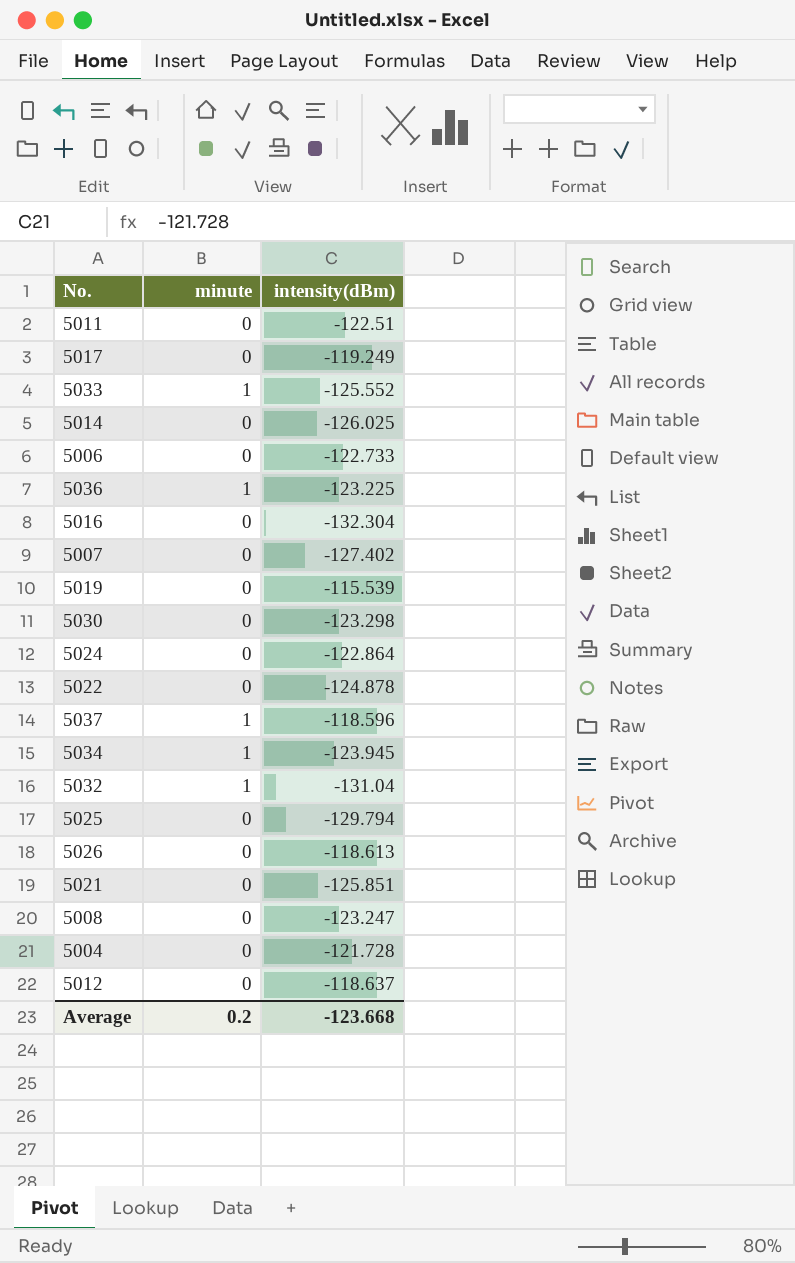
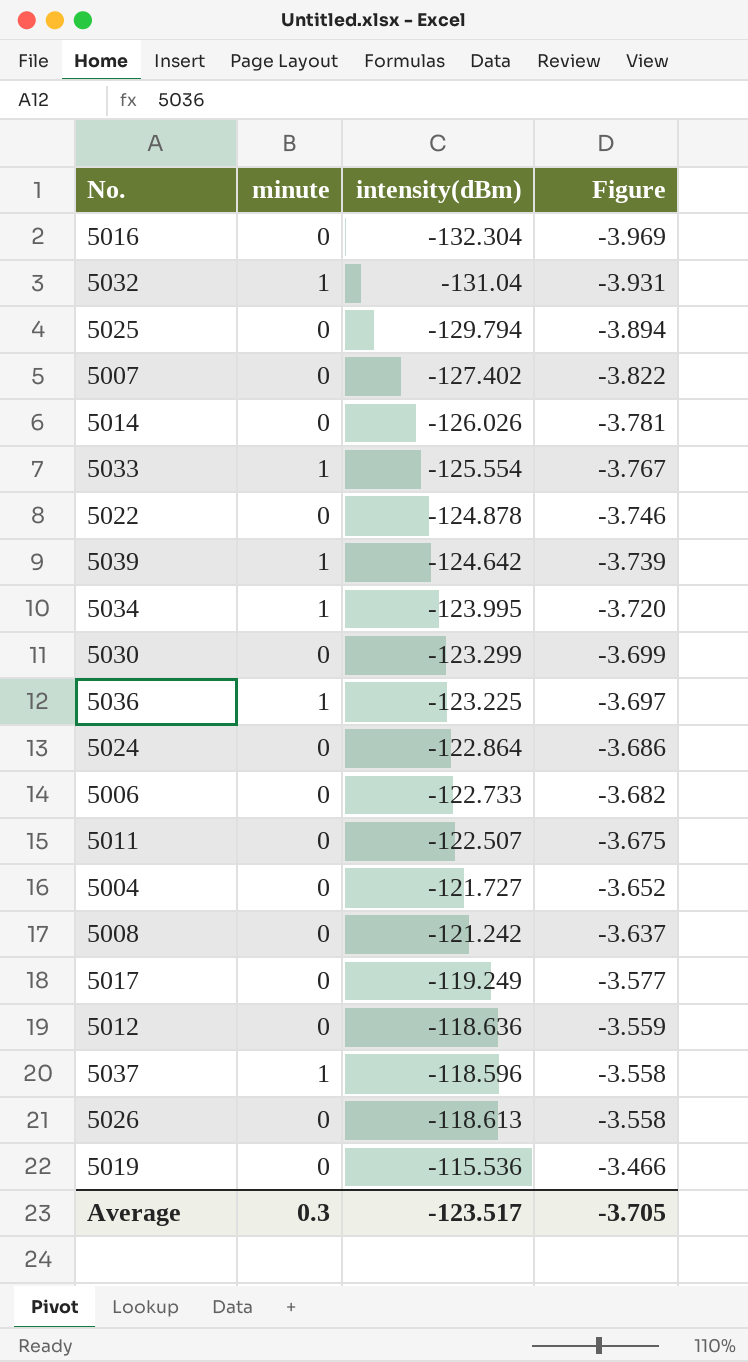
row order: none -> Figure ascending
column Figure | formula: none -> [intensity(dBm)] * 0.03
row 5021: 0 | -125.851 -> none
5014 | intensity(dBm): -126.025 -> -126.026
5033 | intensity(dBm): -125.552 -> -125.554
row 5039: none -> 1 | -124.642 | -3.739
5034 | intensity(dBm): -123.945 -> -123.995
5030 | intensity(dBm): -123.298 -> -123.299
5011 | intensity(dBm): -122.51 -> -122.507
5004 | intensity(dBm): -121.728 -> -121.727
5008 | intensity(dBm): -123.247 -> -121.242
5012 | intensity(dBm): -118.637 -> -118.636
5019 | intensity(dBm): -115.539 -> -115.536
Average | minute: 0.2 -> 0.3
Average | intensity(dBm): -123.668 -> -123.517

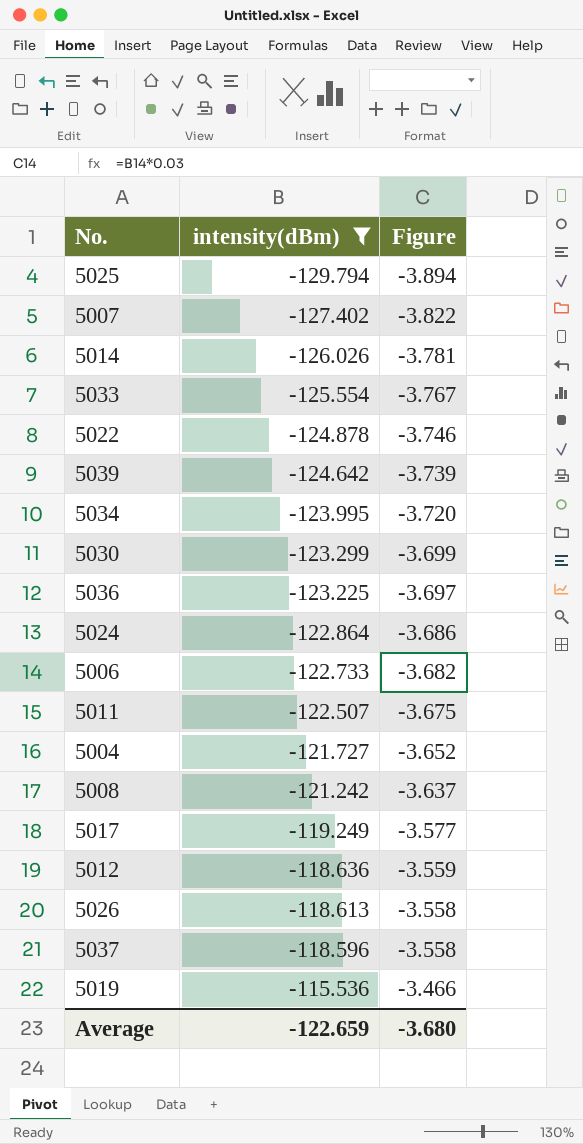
filter: none -> intensity(dBm) >= -129.794
row order: Figure ascending -> intensity(dBm) ascending
column minute | position: 2 -> none
Average | intensity(dBm): -123.517 -> -122.659
Average | Figure: -3.705 -> -3.680

